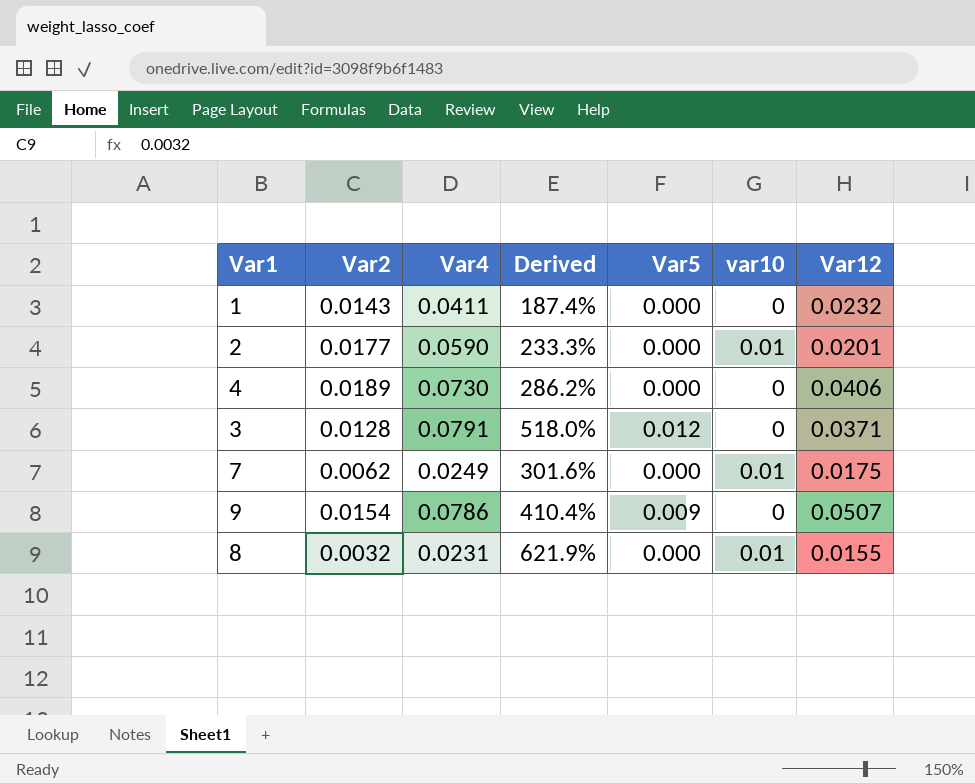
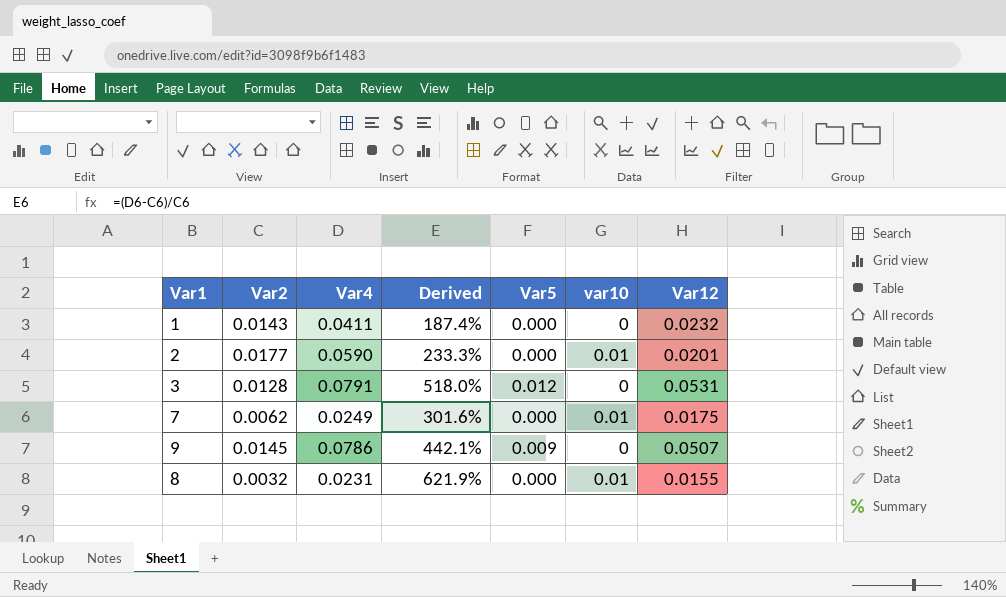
row 4: 0.0189 | 0.0730 | 286.2% | 0.000 | 0 | 0.0406 -> none
3 | Var12: 0.0371 -> 0.0531
9 | Var2: 0.0154 -> 0.0145
9 | Derived: 410.4% -> 442.1%

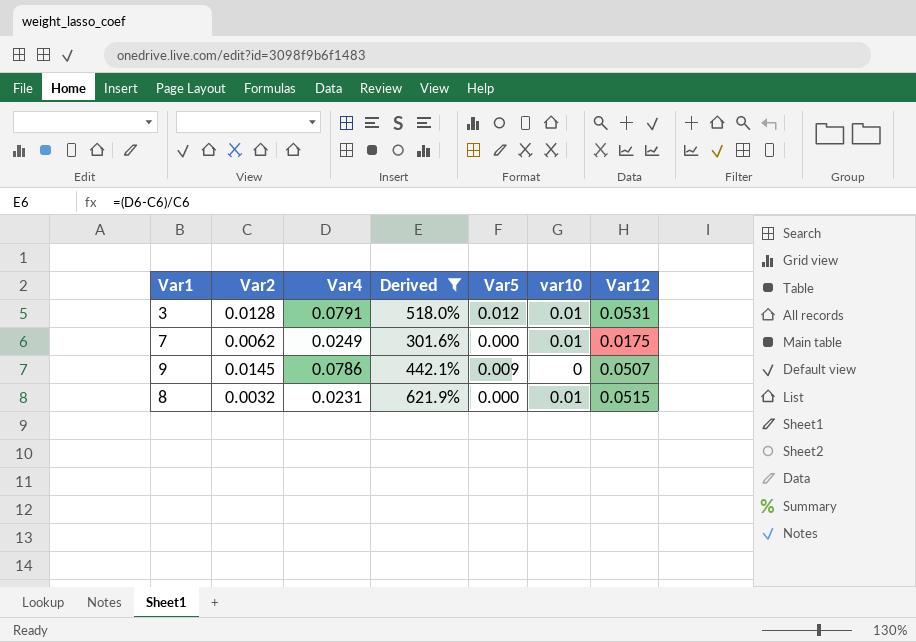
filter: none -> Derived >= 301.6%
3 | var10: 0 -> 0.01
8 | Var12: 0.0155 -> 0.0515

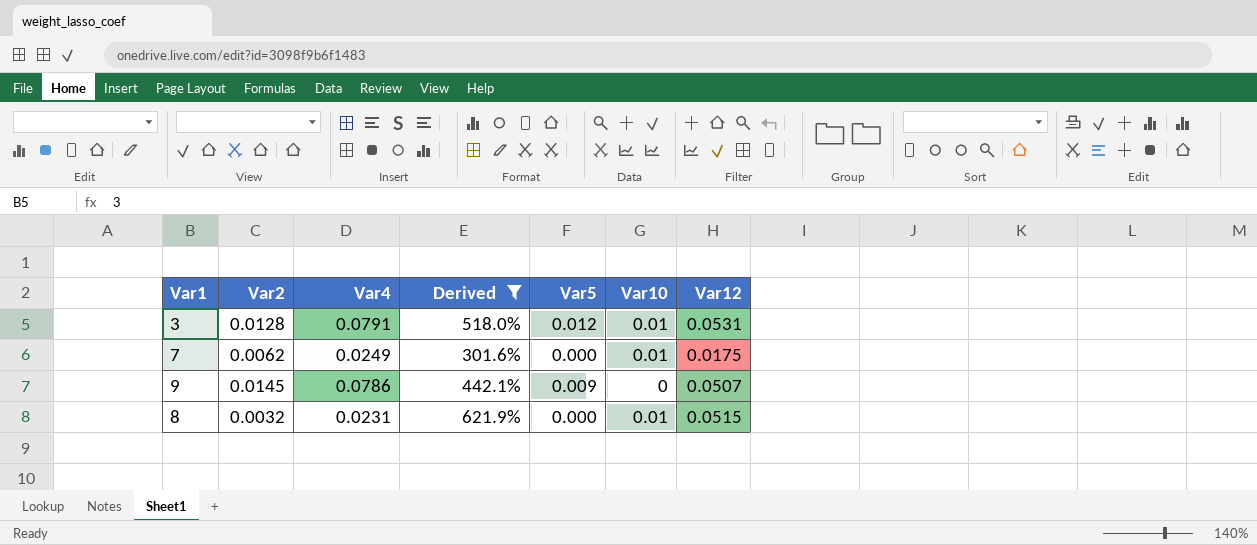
column name: var10 -> Var10

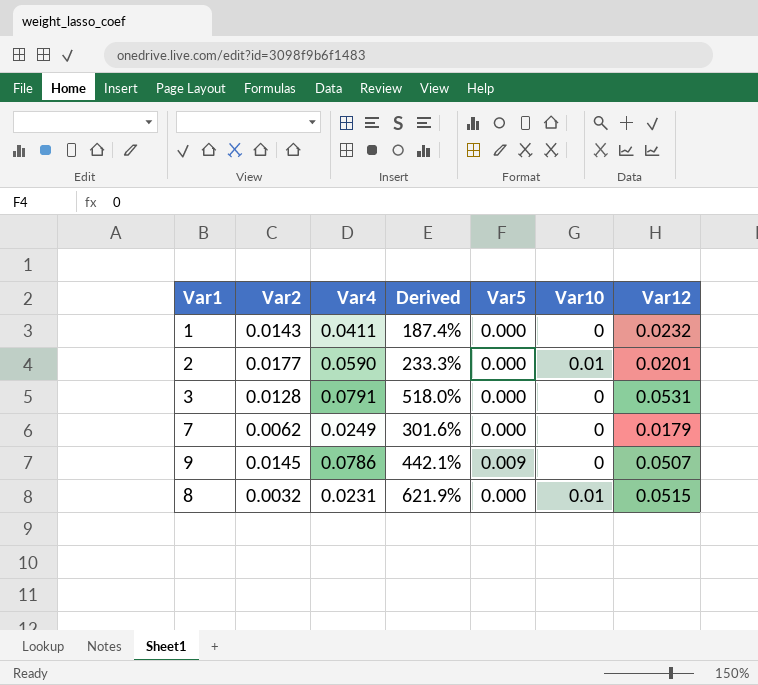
filter: Derived >= 301.6% -> none
3 | Var5: 0.012 -> 0.000
3 | Var10: 0.01 -> 0
7 | Var10: 0.01 -> 0
7 | Var12: 0.0175 -> 0.0179

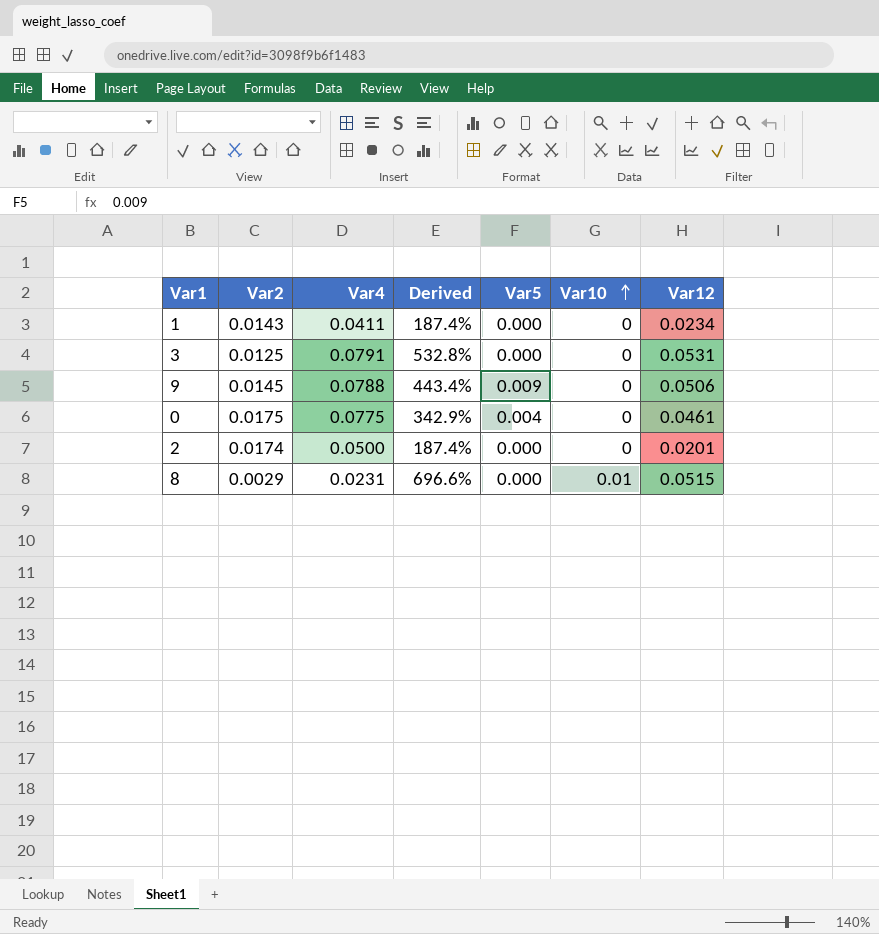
row order: none -> Var10 ascending
row 7: 0.0062 | 0.0249 | 301.6% | 0.000 | 0 | 0.0179 -> none
1 | Var12: 0.0232 -> 0.0234
3 | Var2: 0.0128 -> 0.0125
3 | Derived: 518.0% -> 532.8%
9 | Var4: 0.0786 -> 0.0788
9 | Derived: 442.1% -> 443.4%
9 | Var12: 0.0507 -> 0.0506
row 0: none -> 0.0175 | 0.0775 | 342.9% | 0.004 | 0 | 0.0461
2 | Var2: 0.0177 -> 0.0174
2 | Var4: 0.0590 -> 0.0500
2 | Derived: 233.3% -> 187.4%
2 | Var10: 0.01 -> 0
8 | Var2: 0.0032 -> 0.0029
8 | Derived: 621.9% -> 696.6%

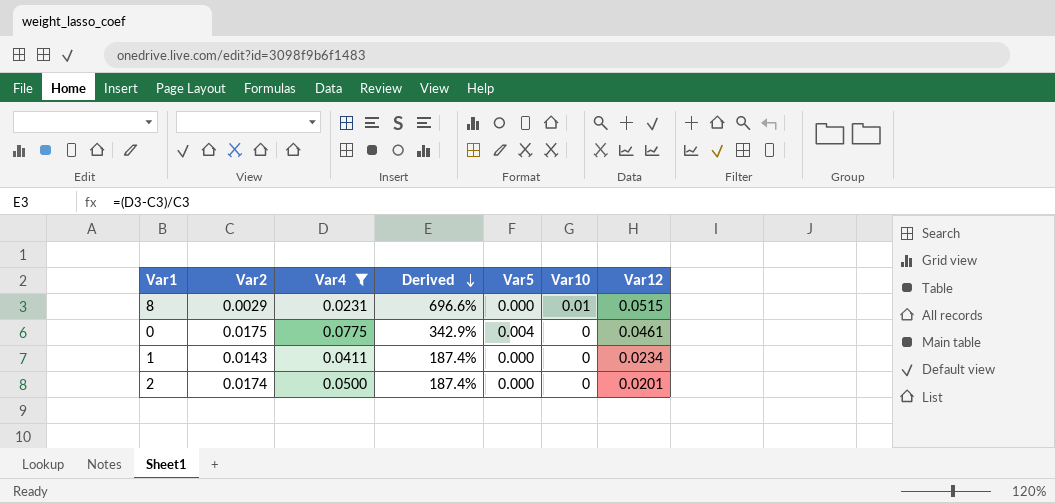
filter: none -> Var4 <= 0.0775
row order: Var10 ascending -> Derived descending

